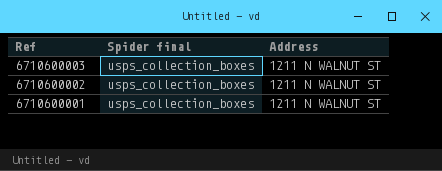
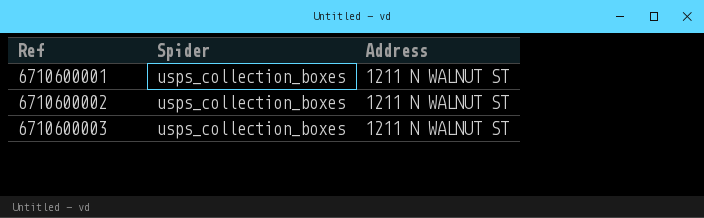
row order: Ref descending -> Ref ascending
column name: Spider final -> Spider

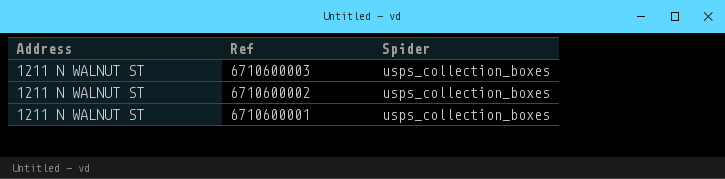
row order: Ref ascending -> Ref descending
column Address | position: 3 -> 1

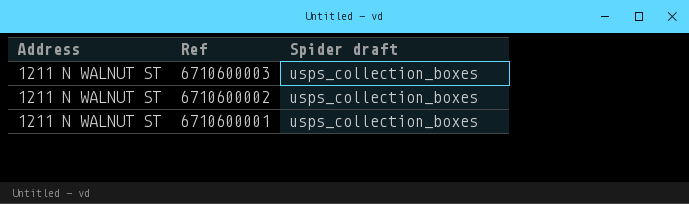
column name: Spider -> Spider draft

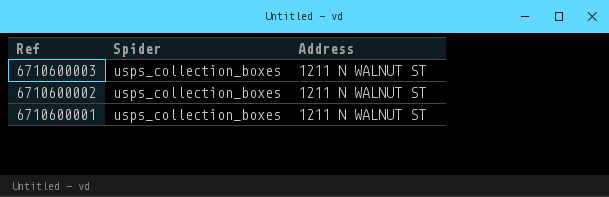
column name: Spider draft -> Spider
column Address | position: 1 -> 3

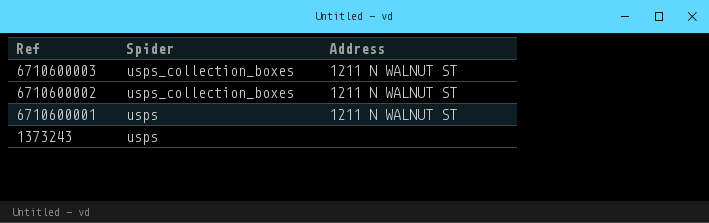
6710600001 | Spider: usps_collection_boxes -> usps
row 1373243: none -> usps | none

